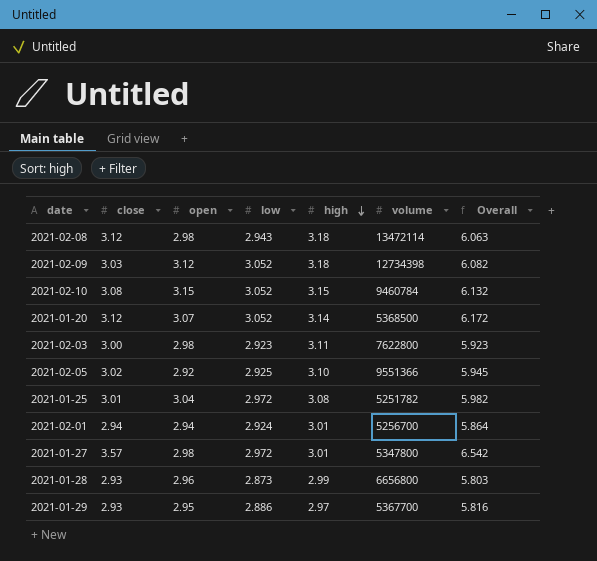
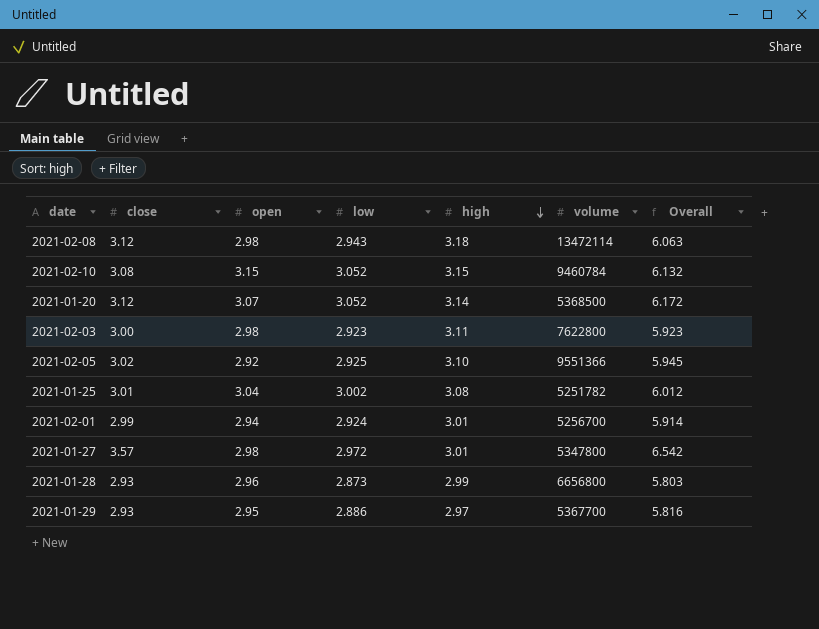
row 2021-02-09: 3.03 | 3.12 | 3.052 | 3.18 | 12734398 | 6.082 -> none
2021-01-25 | low: 2.972 -> 3.002
2021-01-25 | Overall: 5.982 -> 6.012
2021-02-01 | close: 2.94 -> 2.99
2021-02-01 | Overall: 5.864 -> 5.914

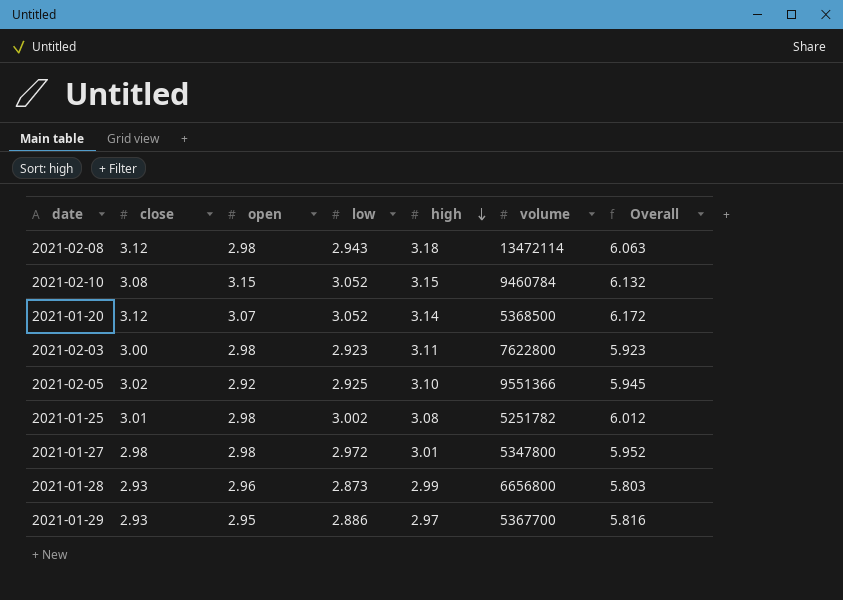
row 2021-02-01: 2.99 | 2.94 | 2.924 | 3.01 | 5256700 | 5.914 -> none
2021-01-25 | open: 3.04 -> 2.98
2021-01-27 | close: 3.57 -> 2.98
2021-01-27 | Overall: 6.542 -> 5.952

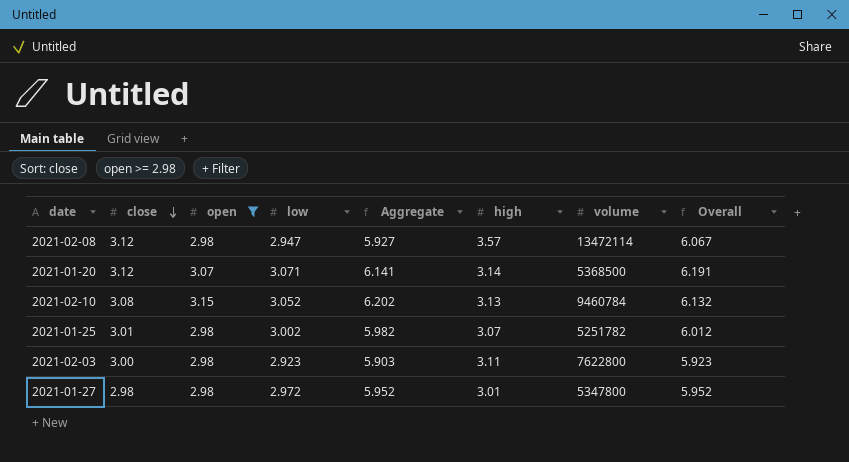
filter: none -> open >= 2.98
row order: high descending -> close descending
column Aggregate | formula: none -> [open] + [low]
2021-02-08 | low: 2.943 -> 2.947
2021-02-08 | high: 3.18 -> 3.57
2021-02-08 | Overall: 6.063 -> 6.067
2021-01-20 | low: 3.052 -> 3.071
2021-01-20 | Overall: 6.172 -> 6.191
2021-02-10 | high: 3.15 -> 3.13
2021-01-25 | high: 3.08 -> 3.07

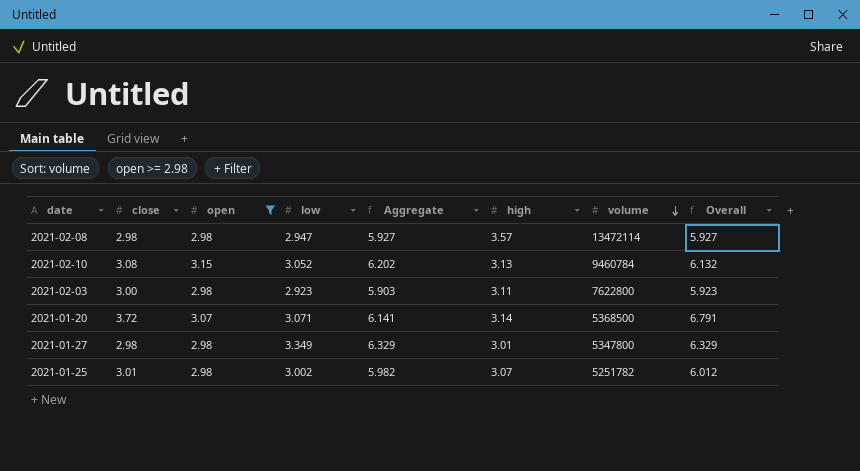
row order: close descending -> volume descending
2021-02-08 | close: 3.12 -> 2.98
2021-02-08 | Overall: 6.067 -> 5.927
2021-01-20 | close: 3.12 -> 3.72
2021-01-20 | Overall: 6.191 -> 6.791
2021-01-27 | low: 2.972 -> 3.349
2021-01-27 | Aggregate: 5.952 -> 6.329
2021-01-27 | Overall: 5.952 -> 6.329

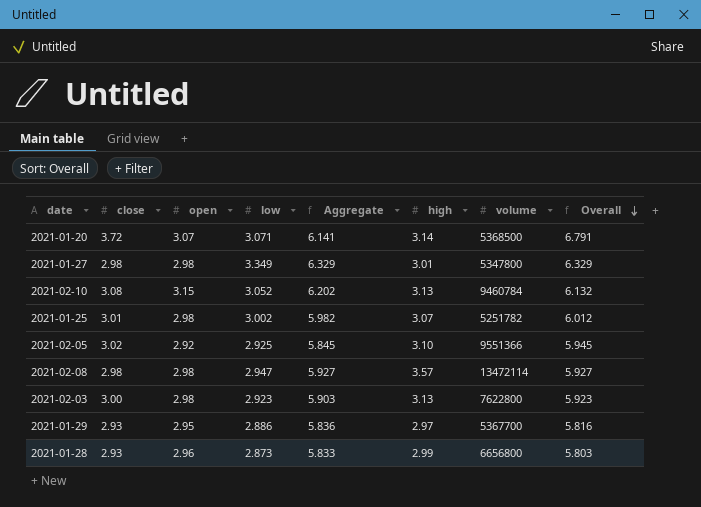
filter: open >= 2.98 -> none
row order: volume descending -> Overall descending
2021-02-03 | high: 3.11 -> 3.13

